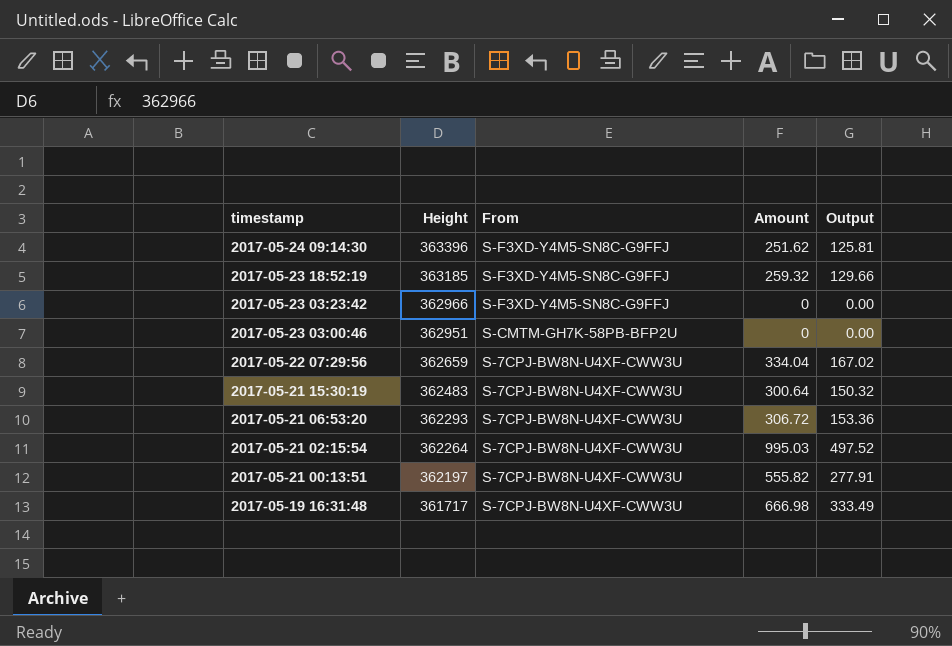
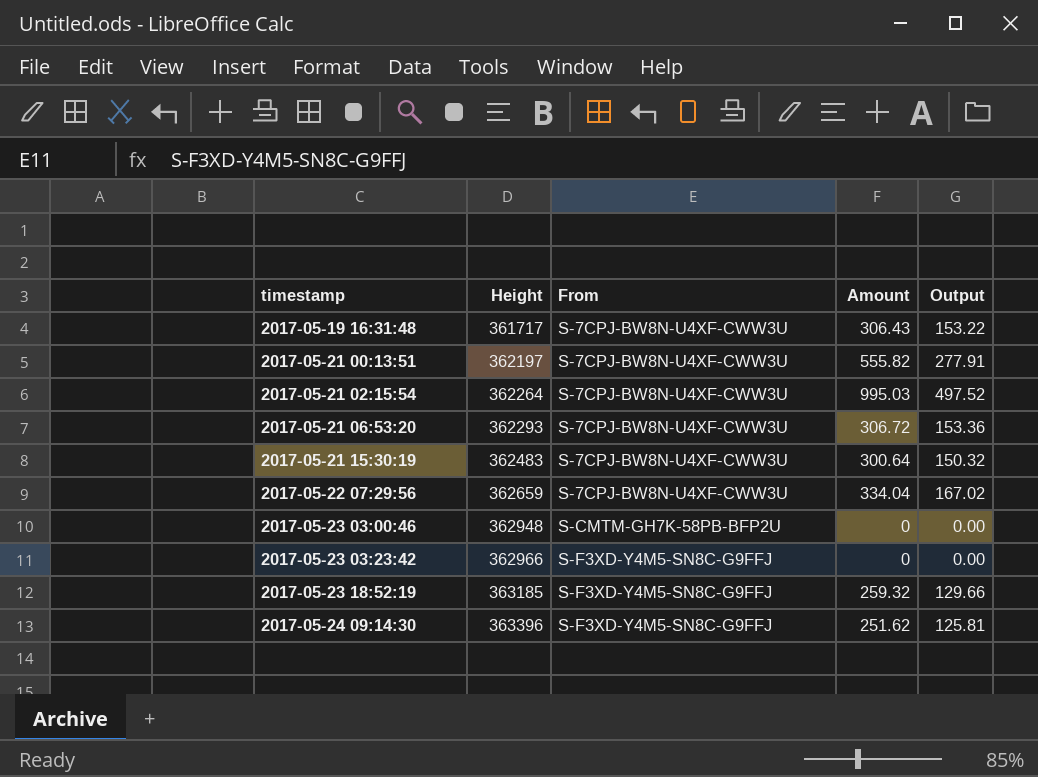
row order: timestamp descending -> timestamp ascending
2017-05-19 16:31:48 | Amount: 666.98 -> 306.43
2017-05-19 16:31:48 | Output: 333.49 -> 153.22
2017-05-23 03:00:46 | Height: 362951 -> 362948

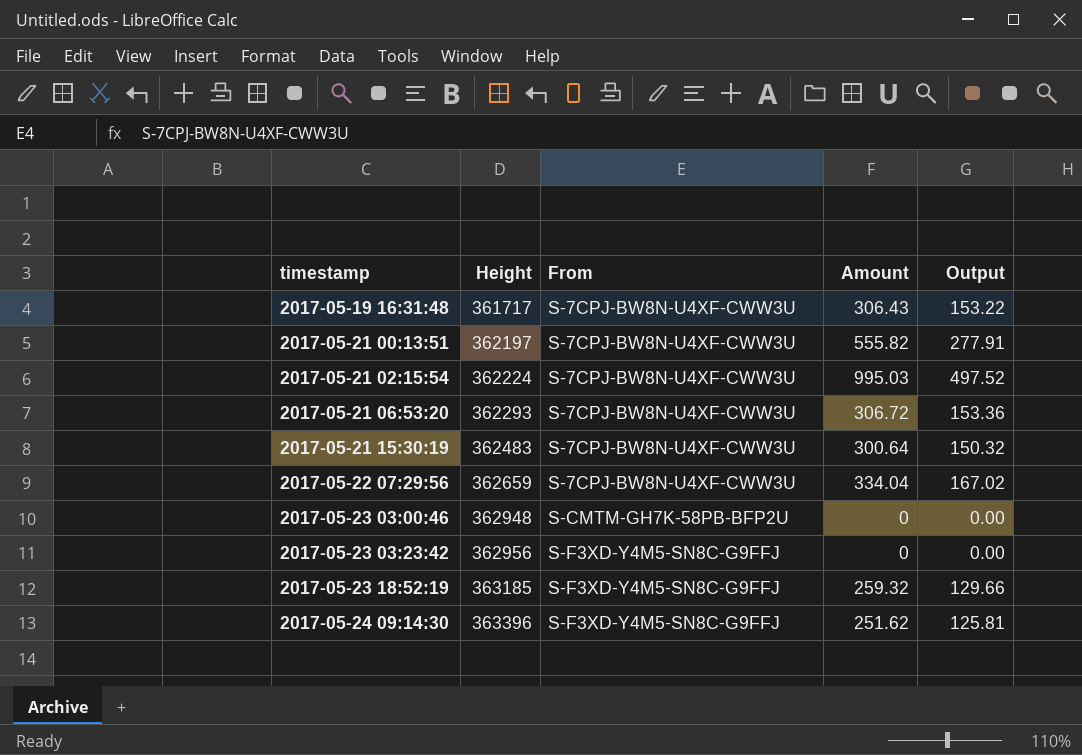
2017-05-21 02:15:54 | Height: 362264 -> 362224
2017-05-23 03:23:42 | Height: 362966 -> 362956

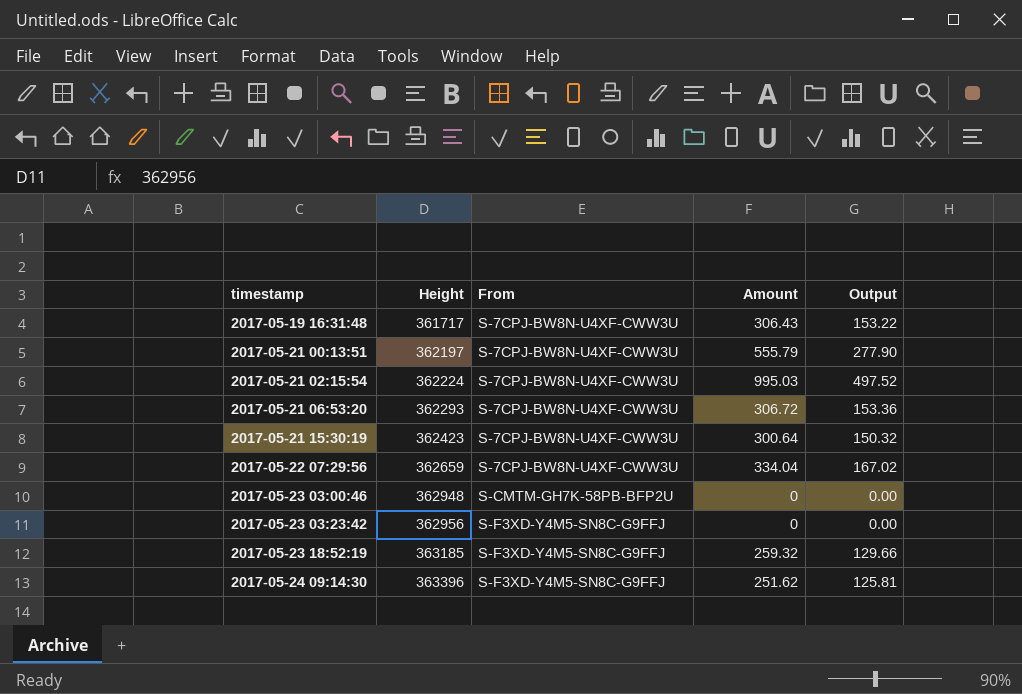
2017-05-21 00:13:51 | Amount: 555.82 -> 555.79
2017-05-21 00:13:51 | Output: 277.91 -> 277.90
2017-05-21 15:30:19 | Height: 362483 -> 362423

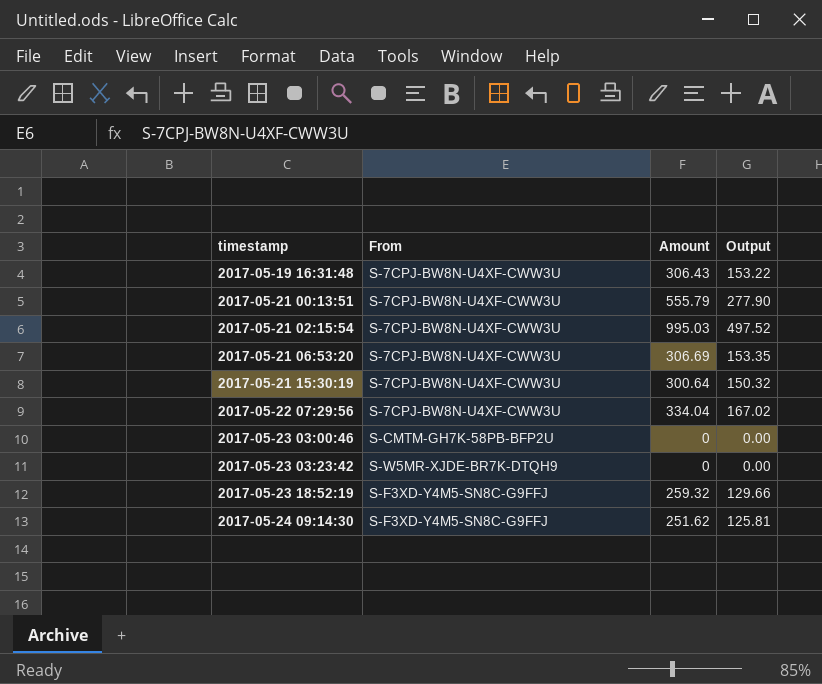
column Height | position: 2 -> none
2017-05-21 06:53:20 | Amount: 306.72 -> 306.69
2017-05-21 06:53:20 | Output: 153.36 -> 153.35
2017-05-23 03:23:42 | From: S-F3XD-Y4M5-SN8C-G9FFJ -> S-W5MR-XJDE-BR7K-DTQH9

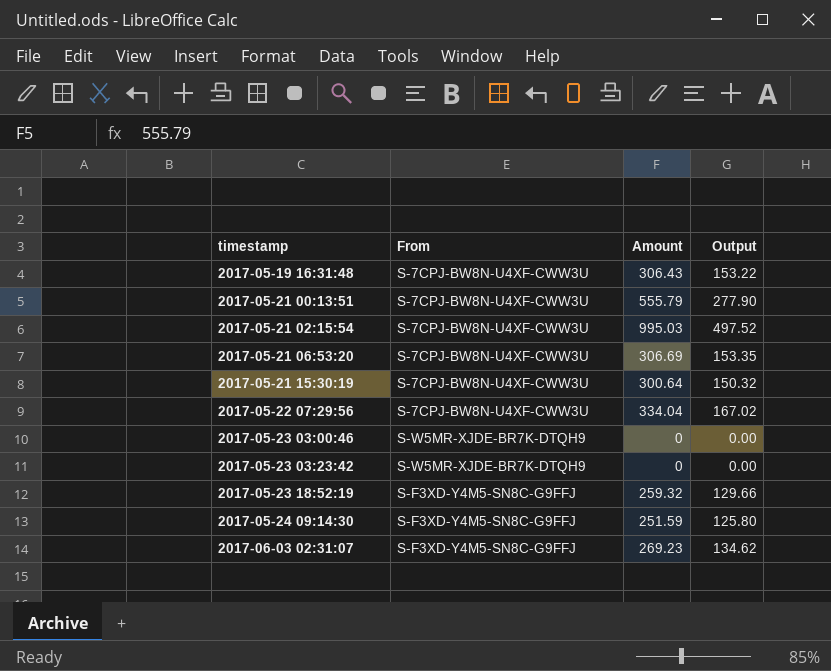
2017-05-23 03:00:46 | From: S-CMTM-GH7K-58PB-BFP2U -> S-W5MR-XJDE-BR7K-DTQH9
2017-05-24 09:14:30 | Amount: 251.62 -> 251.59
2017-05-24 09:14:30 | Output: 125.81 -> 125.80
row 2017-06-03 02:31:07: none -> S-F3XD-Y4M5-SN8C-G9FFJ | 269.23 | 134.62

